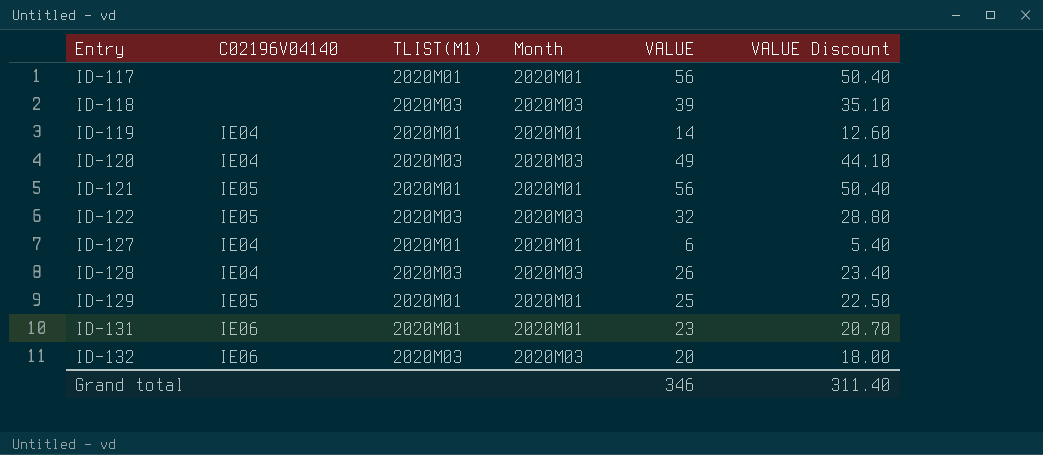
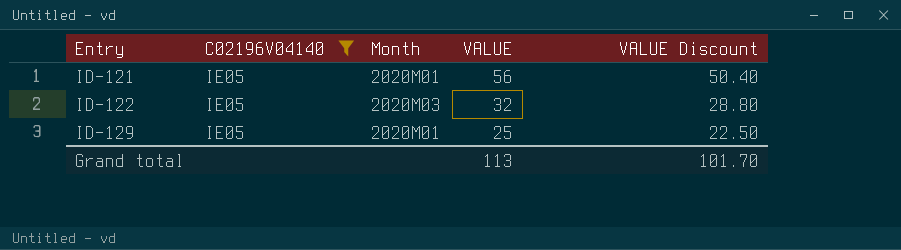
filter: none -> C02196V04140 = IE05
column TLIST(M1) | position: 3 -> none
Grand total | VALUE: 346 -> 113
Grand total | VALUE Discount: 311.40 -> 101.70

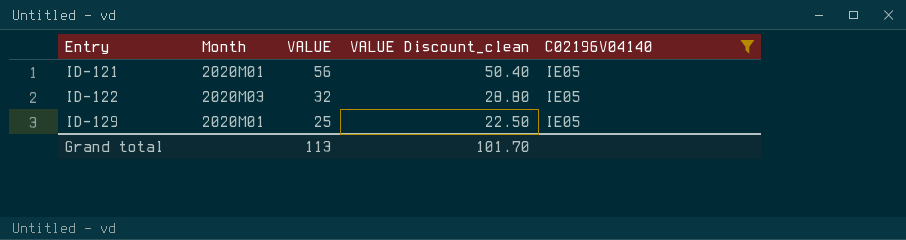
column name: VALUE Discount -> VALUE Discount_clean
column C02196V04140 | position: 2 -> 5

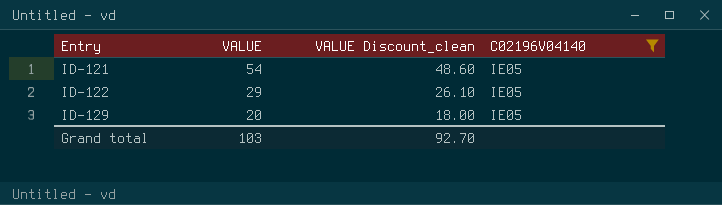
column Month | position: 2 -> none
ID-121 | VALUE: 56 -> 54
ID-121 | VALUE Discount_clean: 50.40 -> 48.60
ID-122 | VALUE: 32 -> 29
ID-122 | VALUE Discount_clean: 28.80 -> 26.10
ID-129 | VALUE: 25 -> 20
ID-129 | VALUE Discount_clean: 22.50 -> 18.00
Grand total | VALUE: 113 -> 103
Grand total | VALUE Discount_clean: 101.70 -> 92.70

